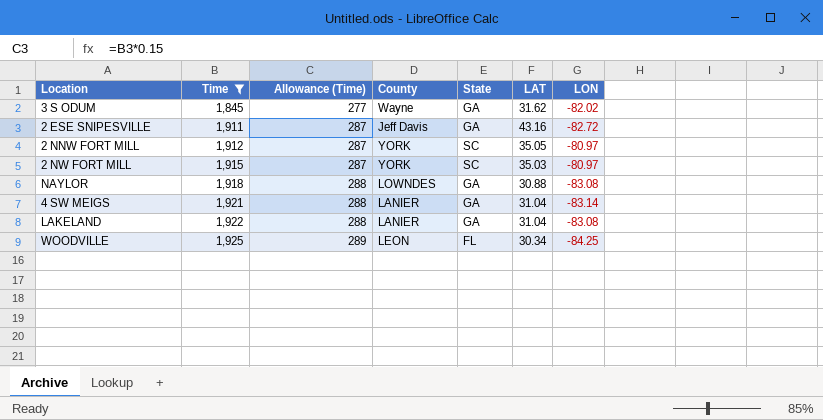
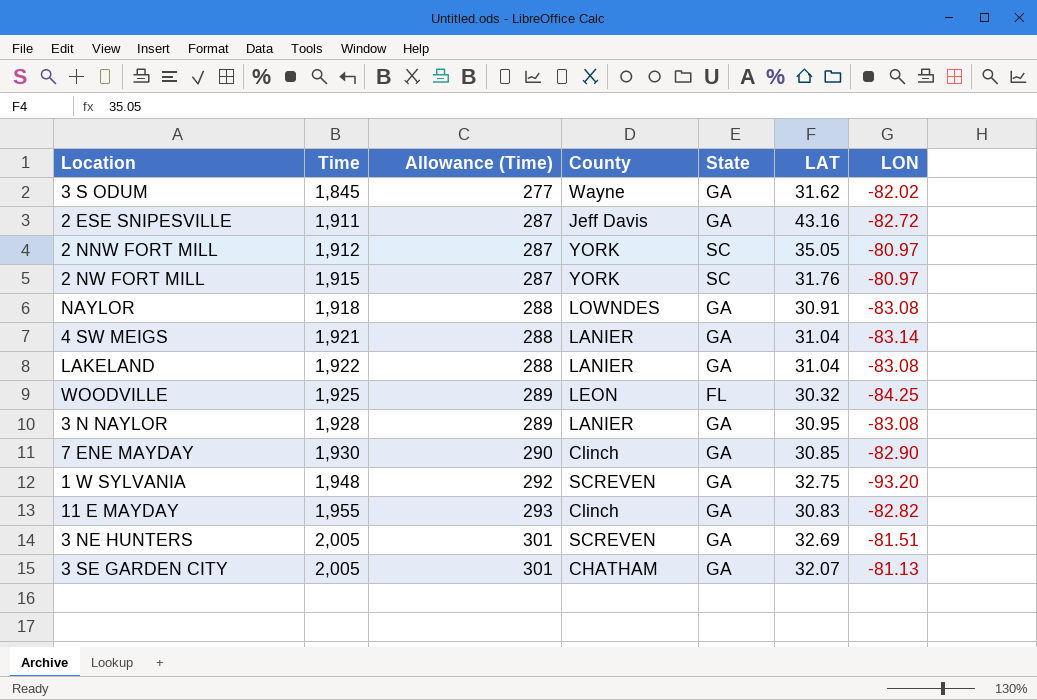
filter: Time <= 1,925 -> none
2 NW FORT MILL | LAT: 35.03 -> 31.76
NAYLOR | LAT: 30.88 -> 30.91
WOODVILLE | LAT: 30.34 -> 30.32

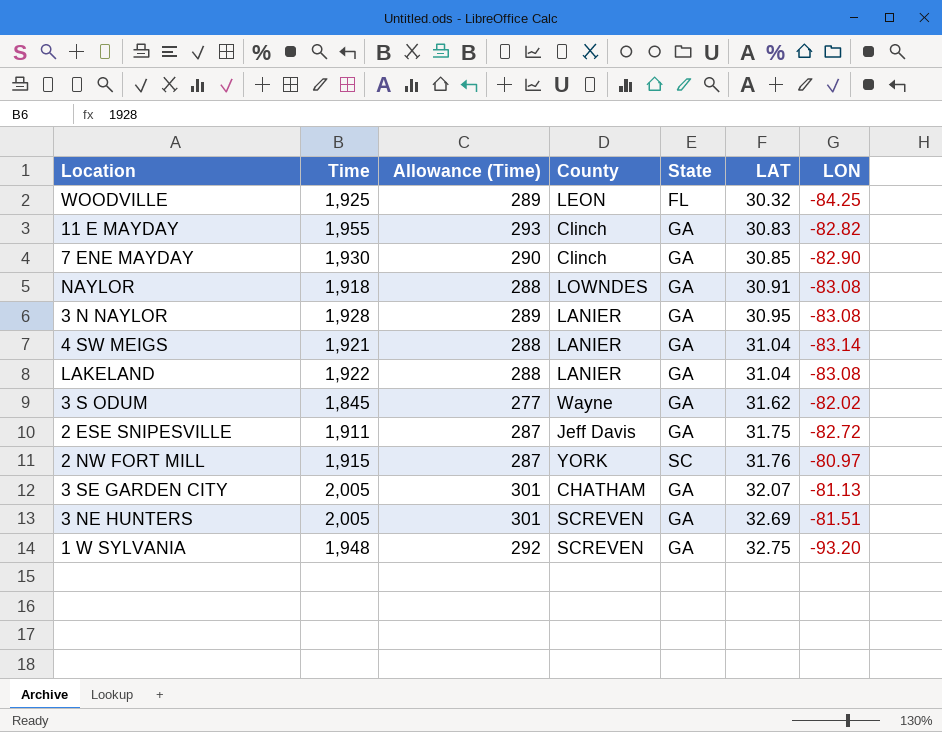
row order: Time ascending -> LAT ascending
row 2 NNW FORT MILL: 1,912 | 287 | YORK | SC | 35.05 | -80.97 -> none
2 ESE SNIPESVILLE | LAT: 43.16 -> 31.75

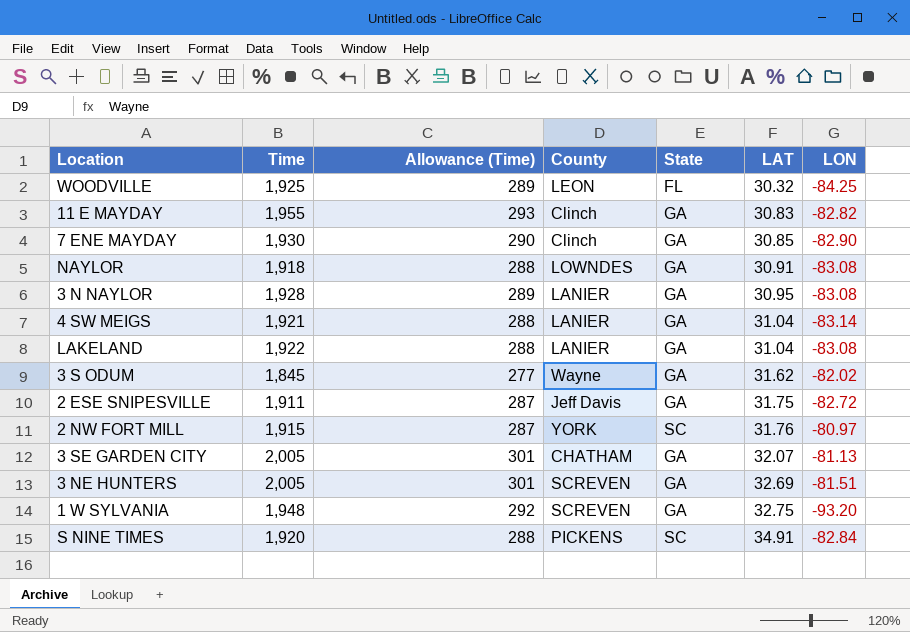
row S NINE TIMES: none -> 1,920 | 288 | PICKENS | SC | 34.91 | -82.84

